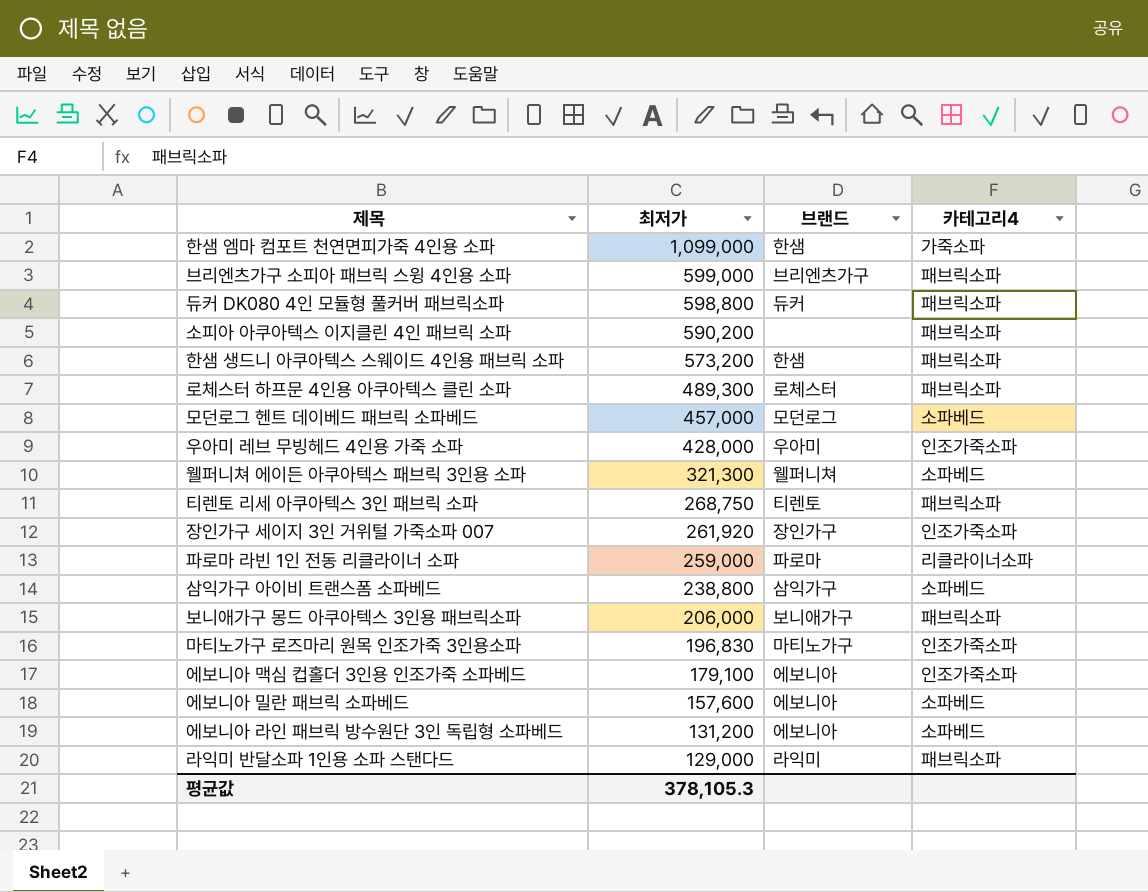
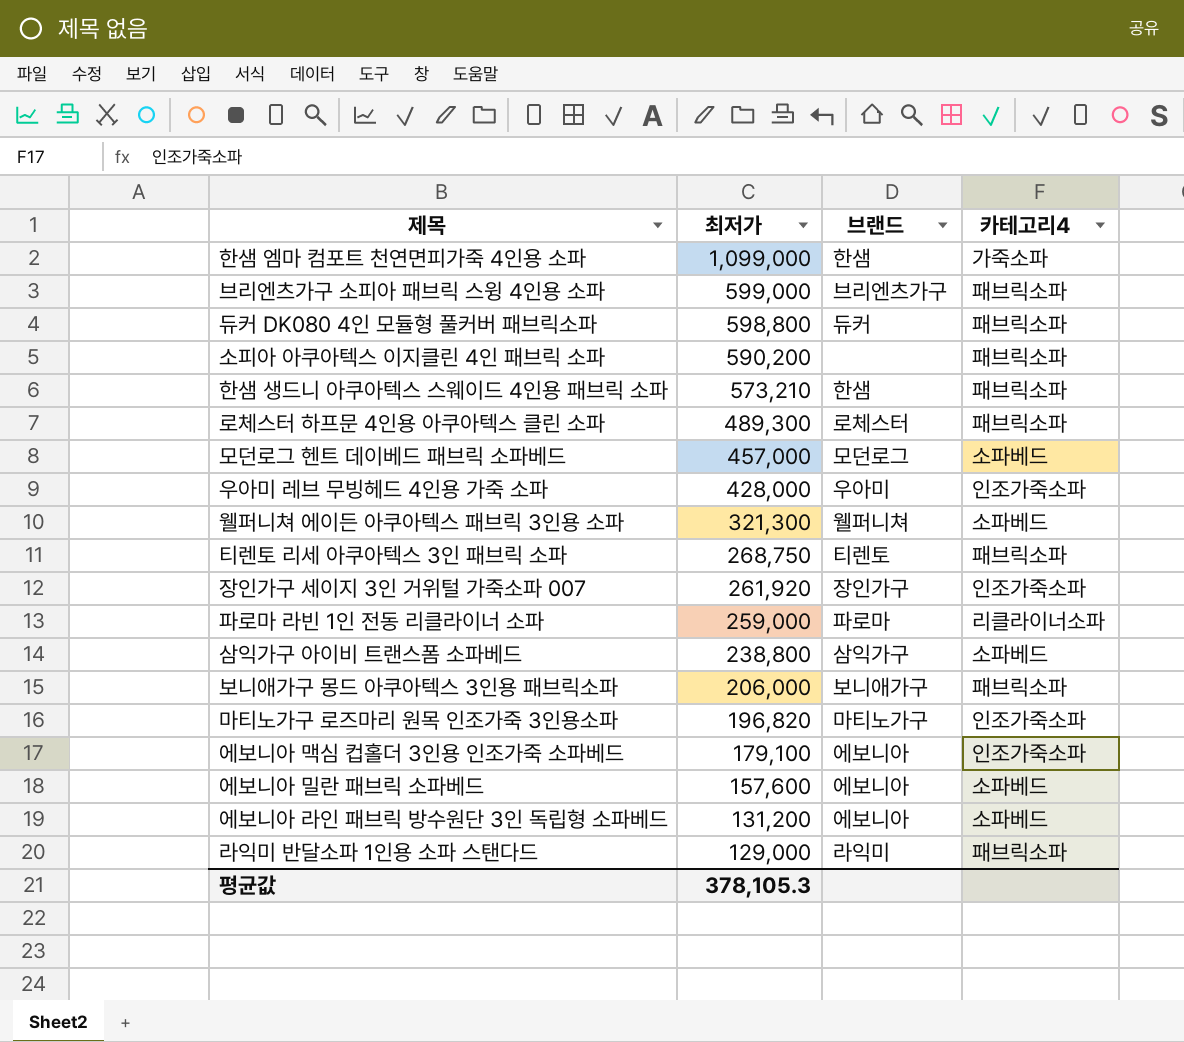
한샘 생드니 아쿠아텍스 스웨이드 4인용 패브릭 소파 | 최저가: 573,200 -> 573,210
마티노가구 로즈마리 원목 인조가죽 3인용소파 | 최저가: 196,830 -> 196,820

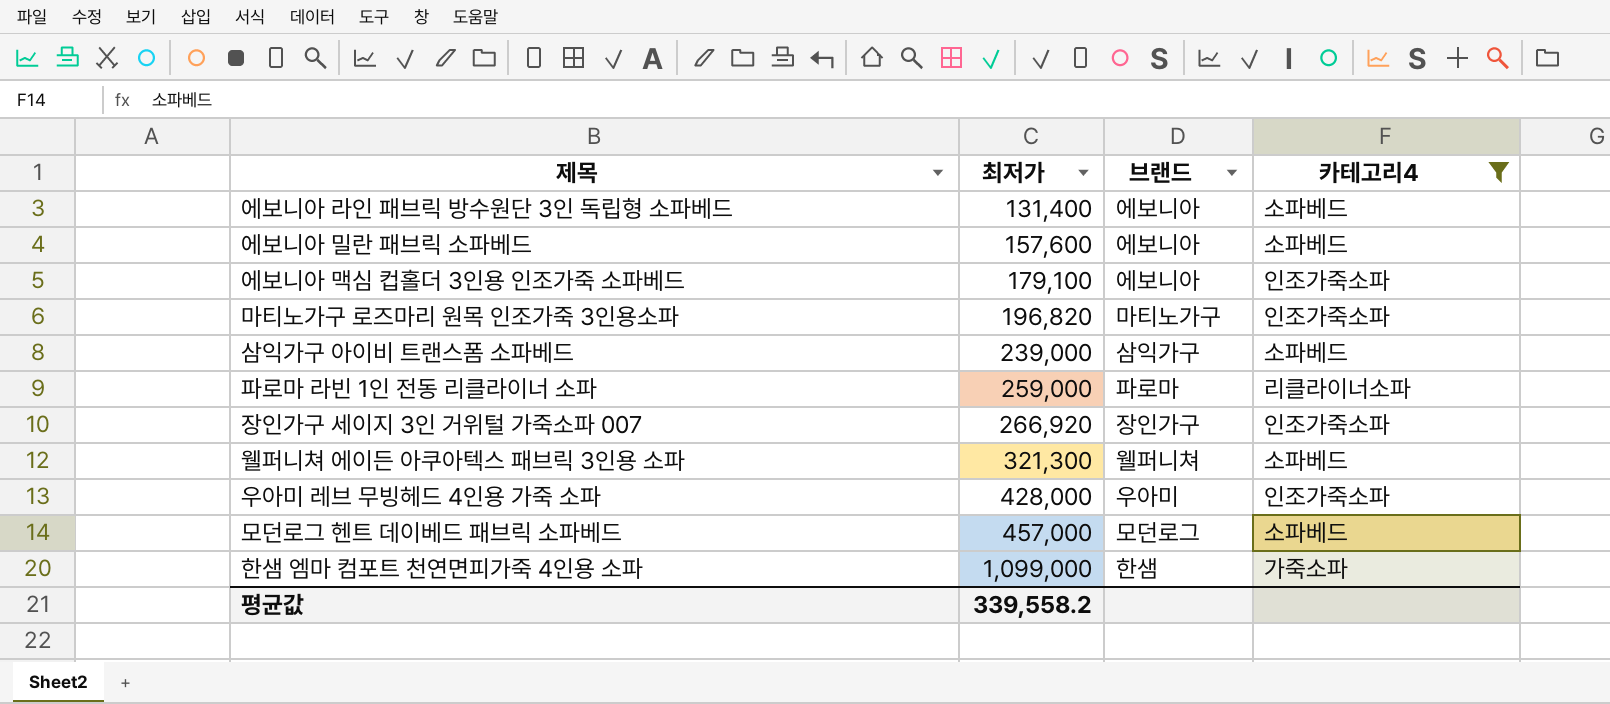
filter: none -> 카테고리4 != 패브릭소파
row order: 최저가 descending -> 최저가 ascending
에보니아 라인 패브릭 방수원단 3인 독립형 소파베드 | 최저가: 131,200 -> 131,400
삼익가구 아이비 트랜스폼 소파베드 | 최저가: 238,800 -> 239,000
장인가구 세이지 3인 거위털 가죽소파 007 | 최저가: 261,920 -> 266,920
평균값 | 최저가: 378,105.3 -> 339,558.2

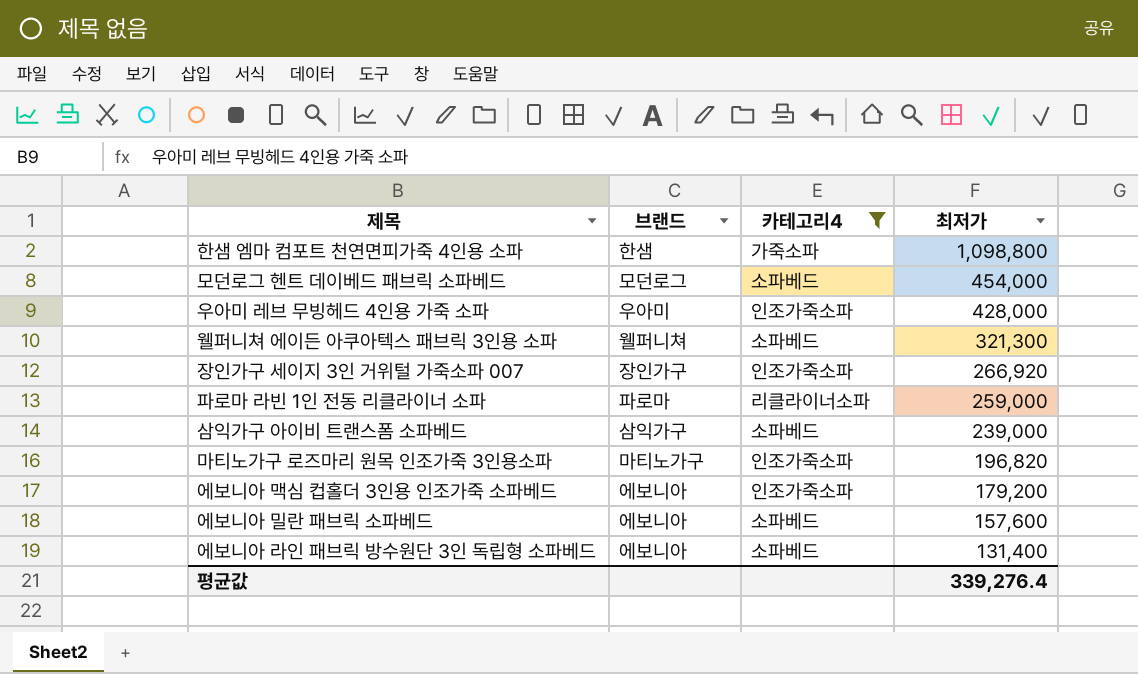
row order: 최저가 ascending -> 최저가 descending
column 최저가 | position: 2 -> 4
한샘 엠마 컴포트 천연면피가죽 4인용 소파 | 최저가: 1,099,000 -> 1,098,800
모던로그 헨트 데이베드 패브릭 소파베드 | 최저가: 457,000 -> 454,000
에보니아 맥심 컵홀더 3인용 인조가죽 소파베드 | 최저가: 179,100 -> 179,200
평균값 | 최저가: 339,558.2 -> 339,276.4

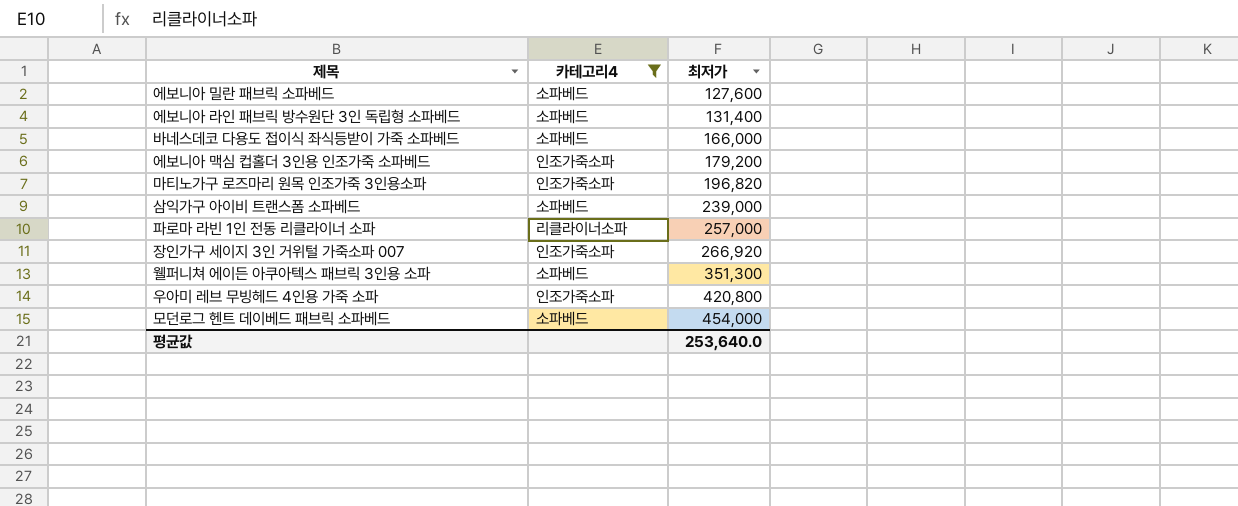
row order: 최저가 descending -> 최저가 ascending
column 브랜드 | position: 2 -> none
row 한샘 엠마 컴포트 천연면피가죽 4인용 소파: 한샘 | 가죽소파 | 1,098,800 -> none
에보니아 밀란 패브릭 소파베드 | 최저가: 157,600 -> 127,600
row 바네스데코 다용도 접이식 좌식등받이 가죽 소파베드: none -> 소파베드 | 166,000
파로마 라빈 1인 전동 리클라이너 소파 | 최저가: 259,000 -> 257,000
웰퍼니쳐 에이든 아쿠아텍스 패브릭 3인용 소파 | 최저가: 321,300 -> 351,300
우아미 레브 무빙헤드 4인용 가죽 소파 | 최저가: 428,000 -> 420,800
평균값 | 최저가: 339,276.4 -> 253,640.0

